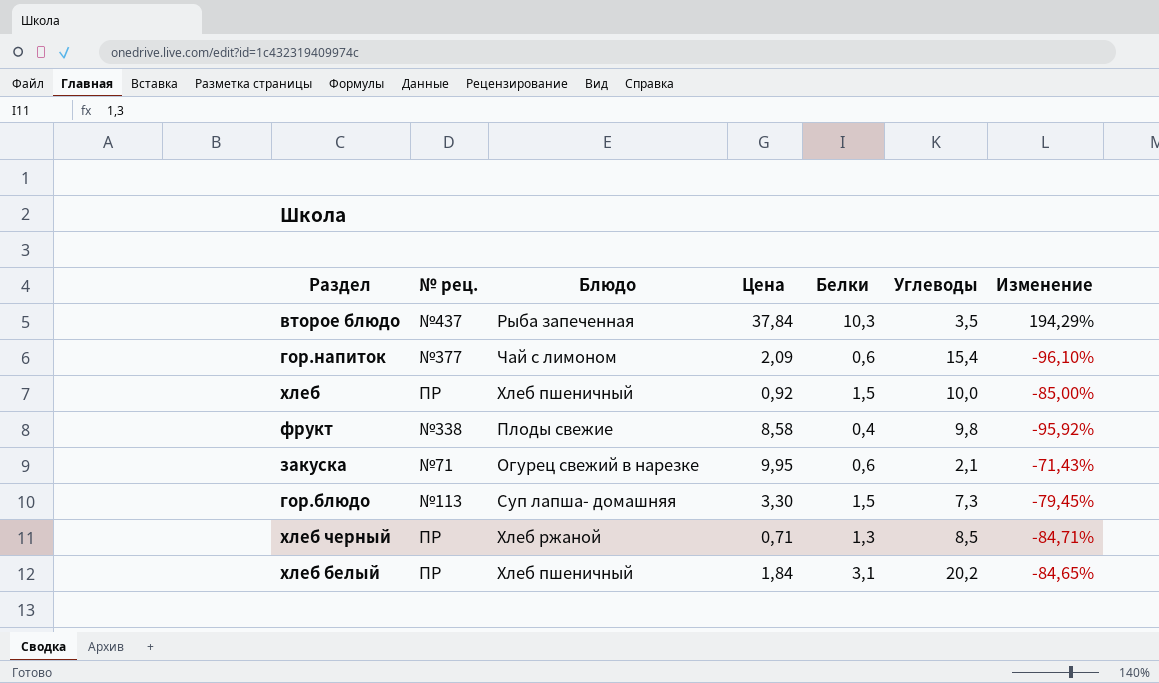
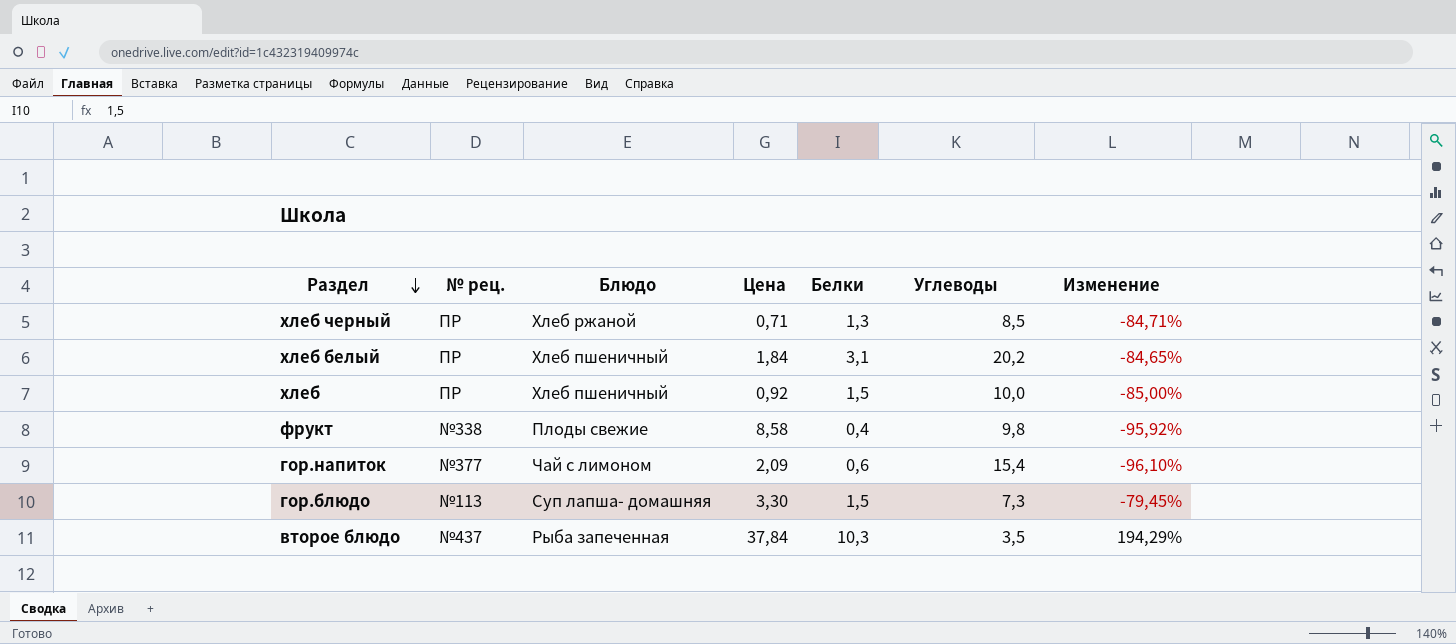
row order: none -> Раздел descending
row закуска: №71 | Огурец свежий в нарезке | 9,95 | 0,6 | 2,1 | -71,43% -> none

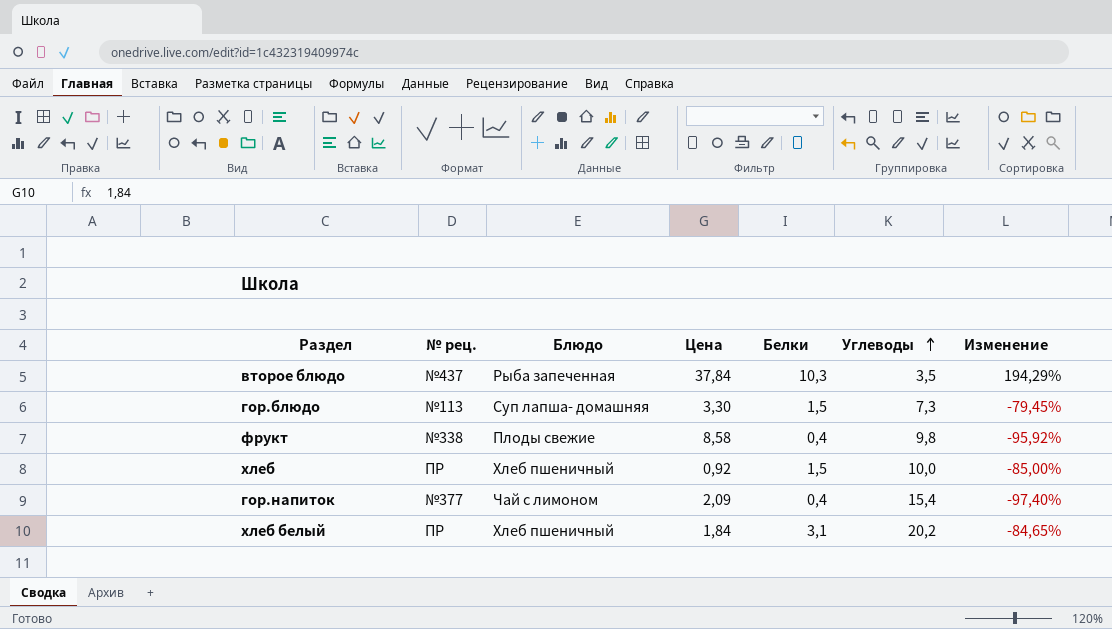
row order: Раздел descending -> Углеводы ascending
row хлеб черный: ПР | Хлеб ржаной | 0,71 | 1,3 | 8,5 | -84,71% -> none
гор.напиток | Белки: 0,6 -> 0,4
гор.напиток | Изменение: -96,10% -> -97,40%

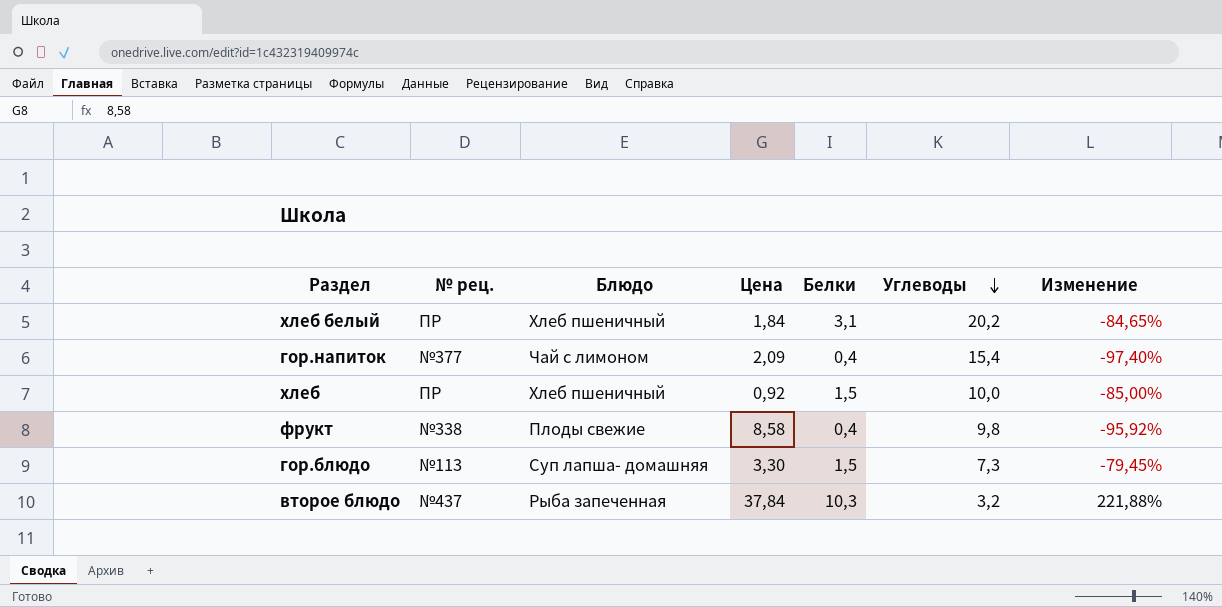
row order: Углеводы ascending -> Углеводы descending
второе блюдо | Углеводы: 3,5 -> 3,2
второе блюдо | Изменение: 194,29% -> 221,88%

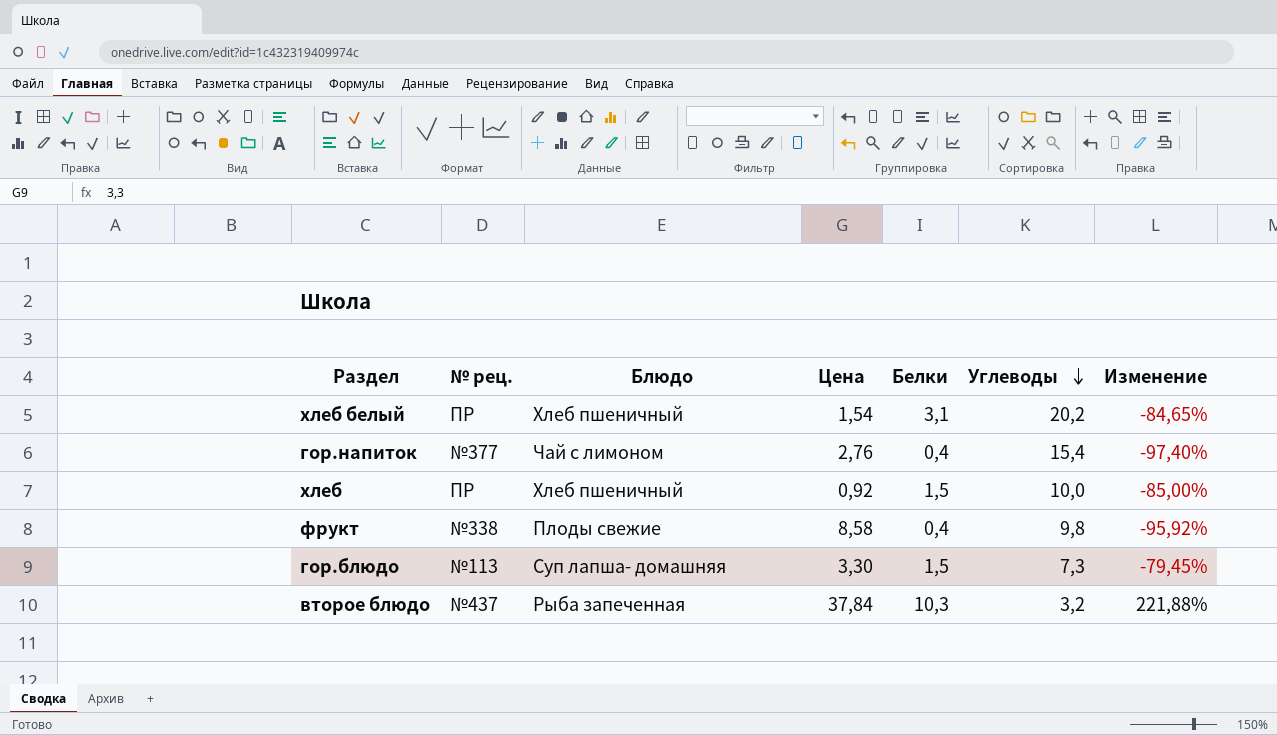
хлеб белый | Цена: 1,84 -> 1,54
гор.напиток | Цена: 2,09 -> 2,76

